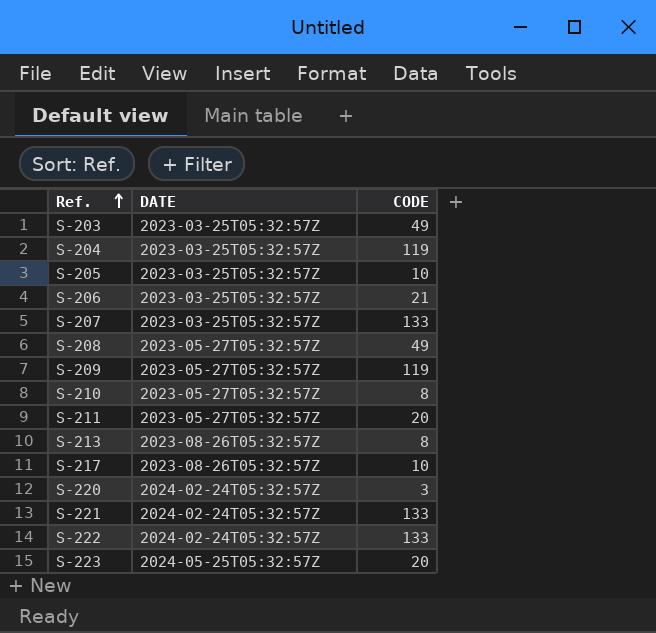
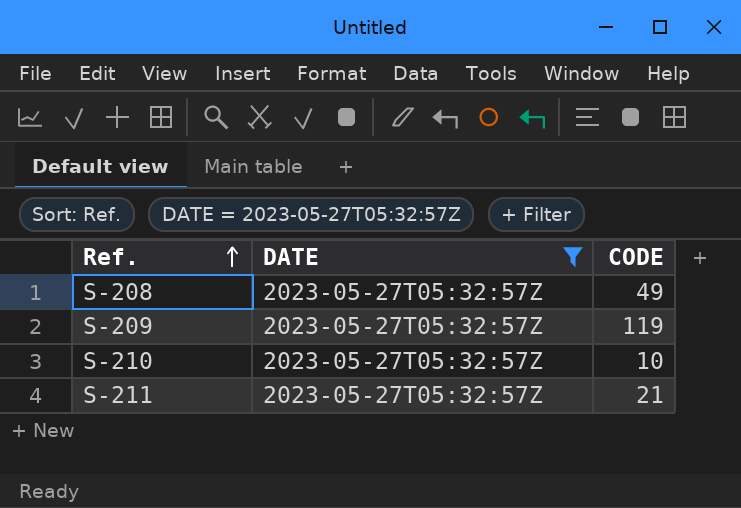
filter: none -> DATE = 2023-05-27T05:32:57Z
S-210 | CODE: 8 -> 10
S-211 | CODE: 20 -> 21

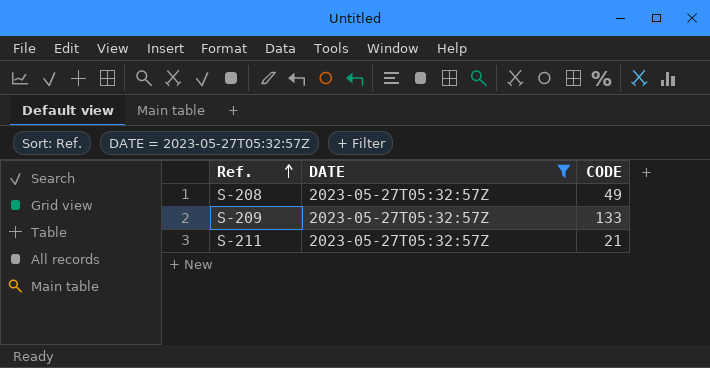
row S-210: 2023-05-27T05:32:57Z | 10 -> none
S-209 | CODE: 119 -> 133

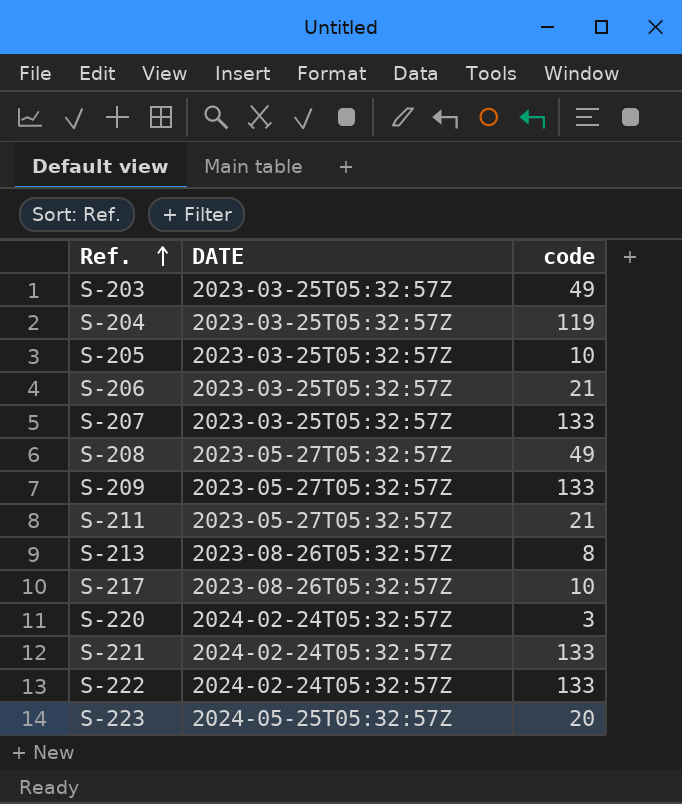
filter: DATE = 2023-05-27T05:32:57Z -> none
column name: CODE -> code

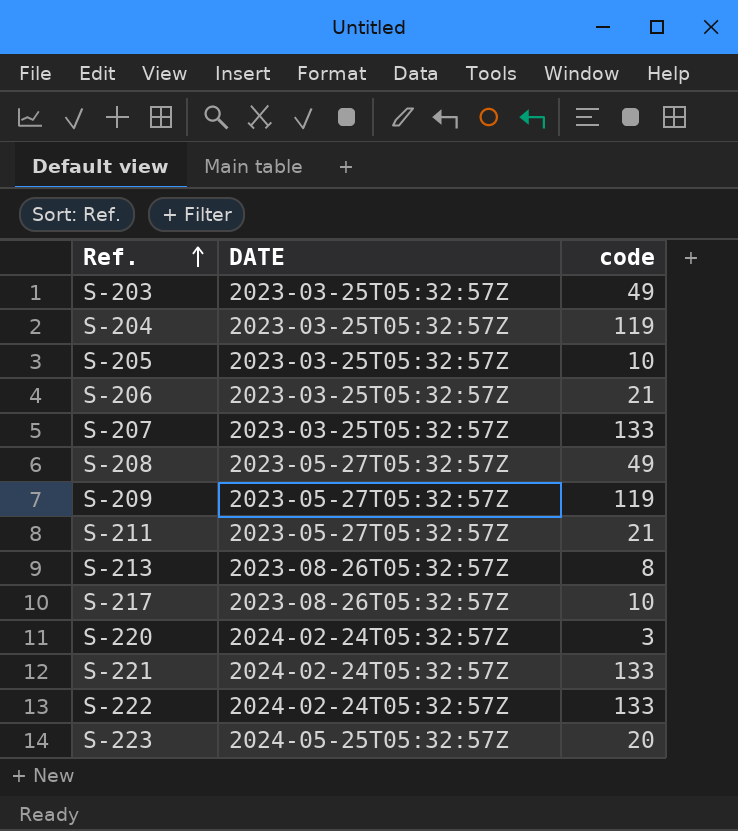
S-209 | code: 133 -> 119

